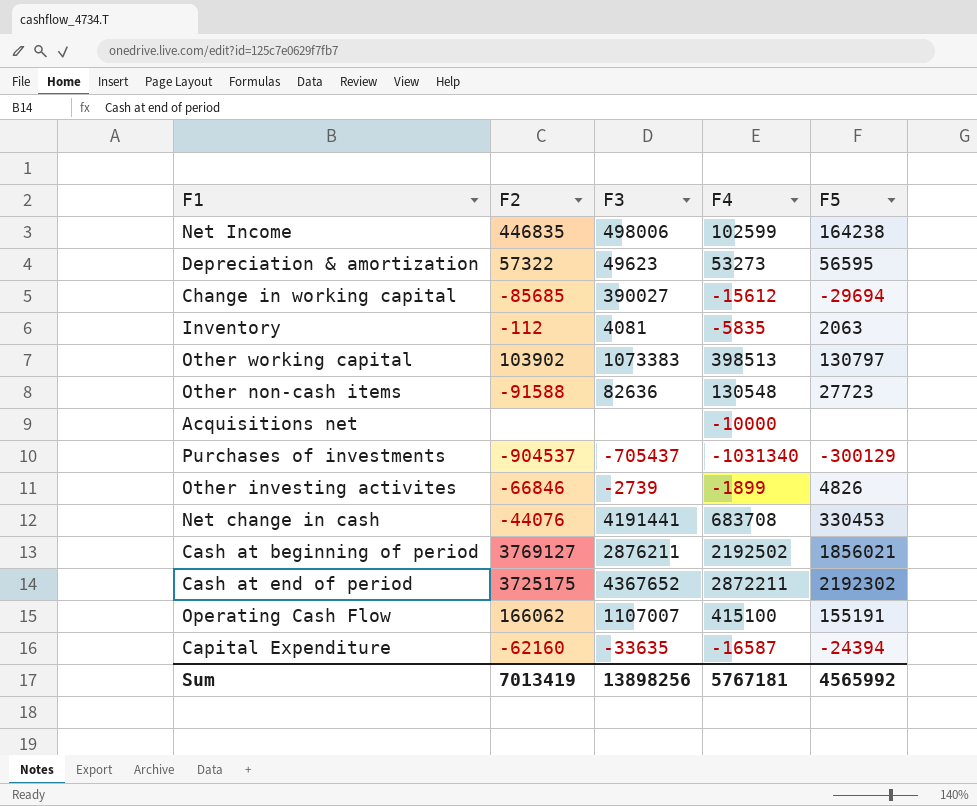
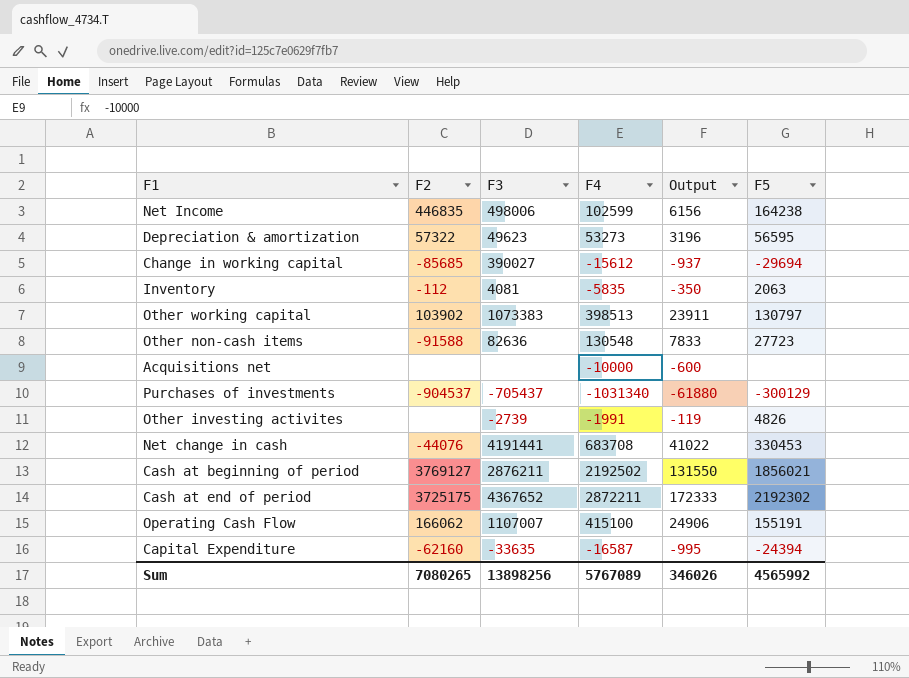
column Output | formula: none -> [F4] * 0.06
Other investing activites | F2: -66846 -> none
Other investing activites | F4: -1899 -> -1991
Sum | F2: 7013419 -> 7080265
Sum | F4: 5767181 -> 5767089

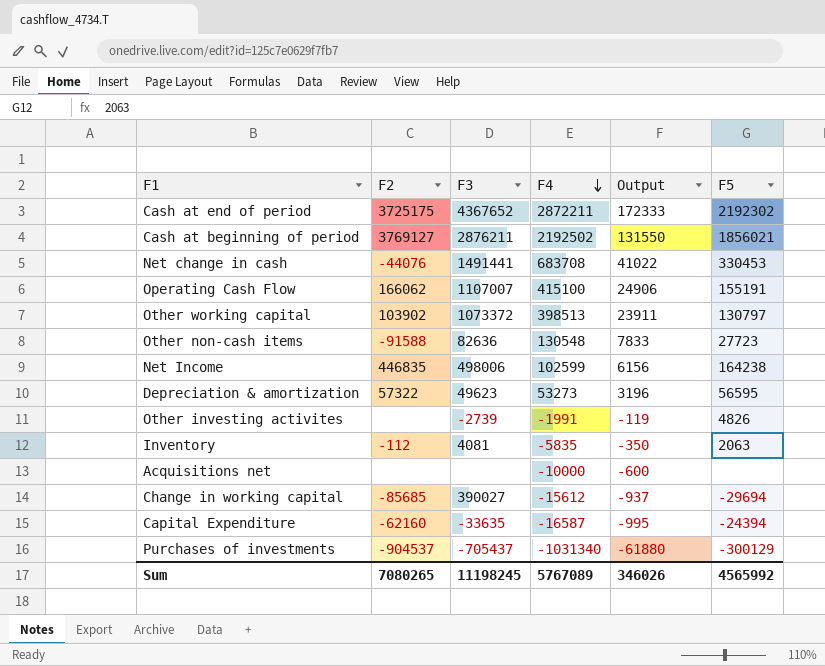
row order: none -> F4 descending
Net change in cash | F3: 4191441 -> 1491441
Other working capital | F3: 1073383 -> 1073372
Sum | F3: 13898256 -> 11198245

